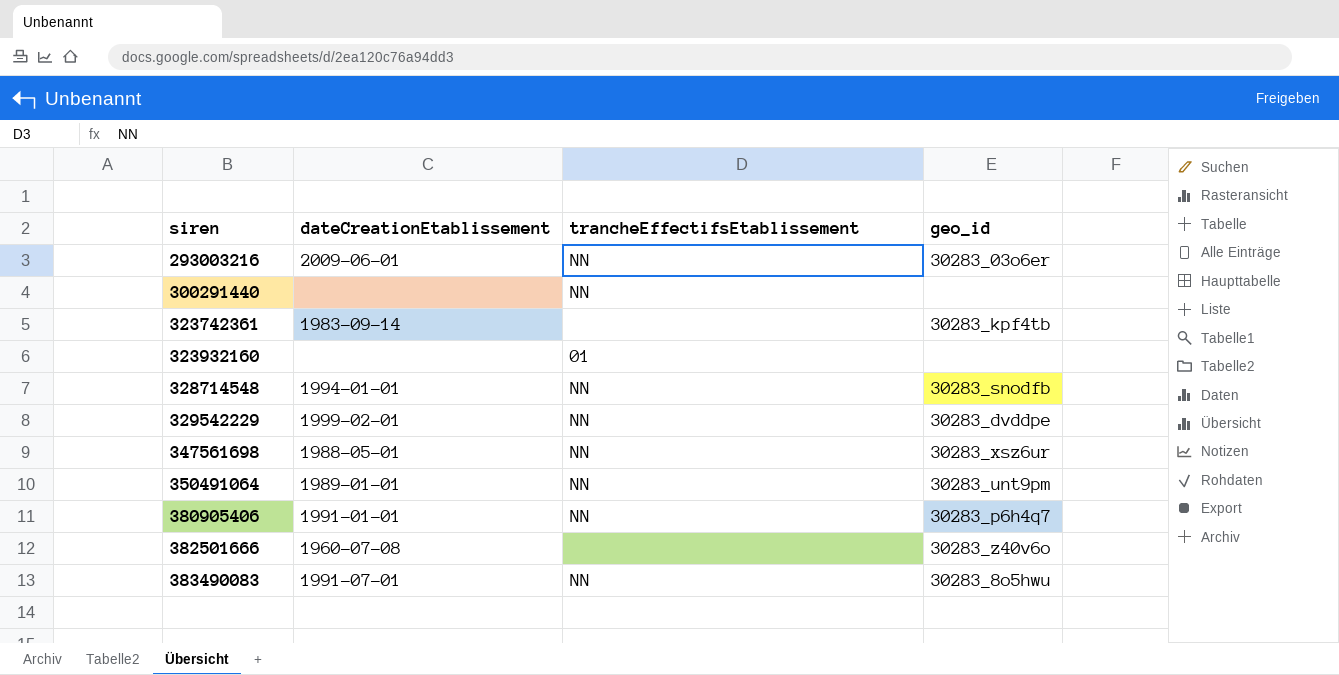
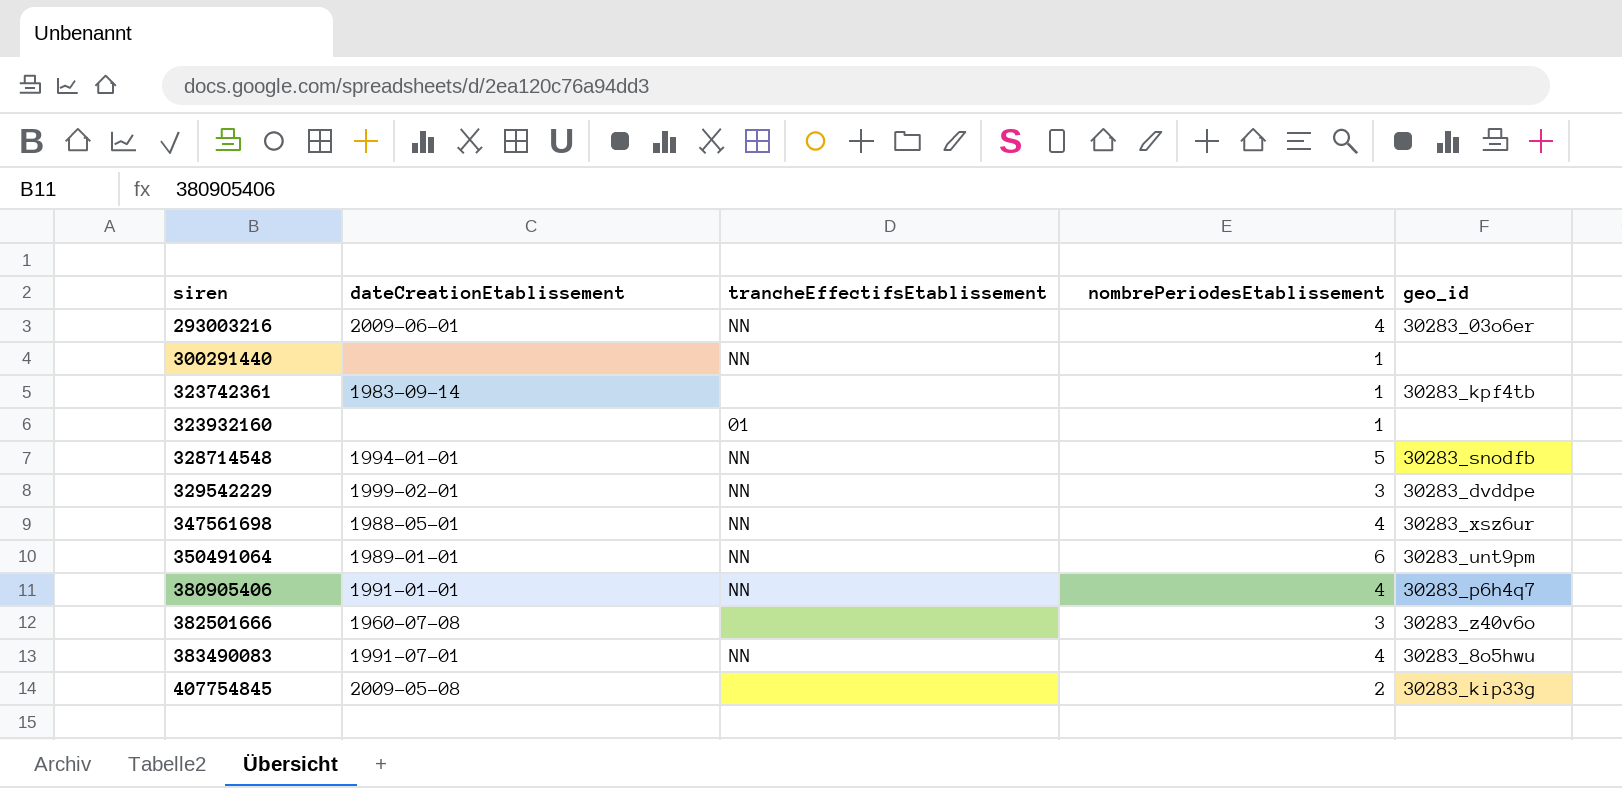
column nombrePeriodesEtablissement | position: none -> 4
row 407754845: none -> 2009-05-08 | none | 2 | 30283_kip33g

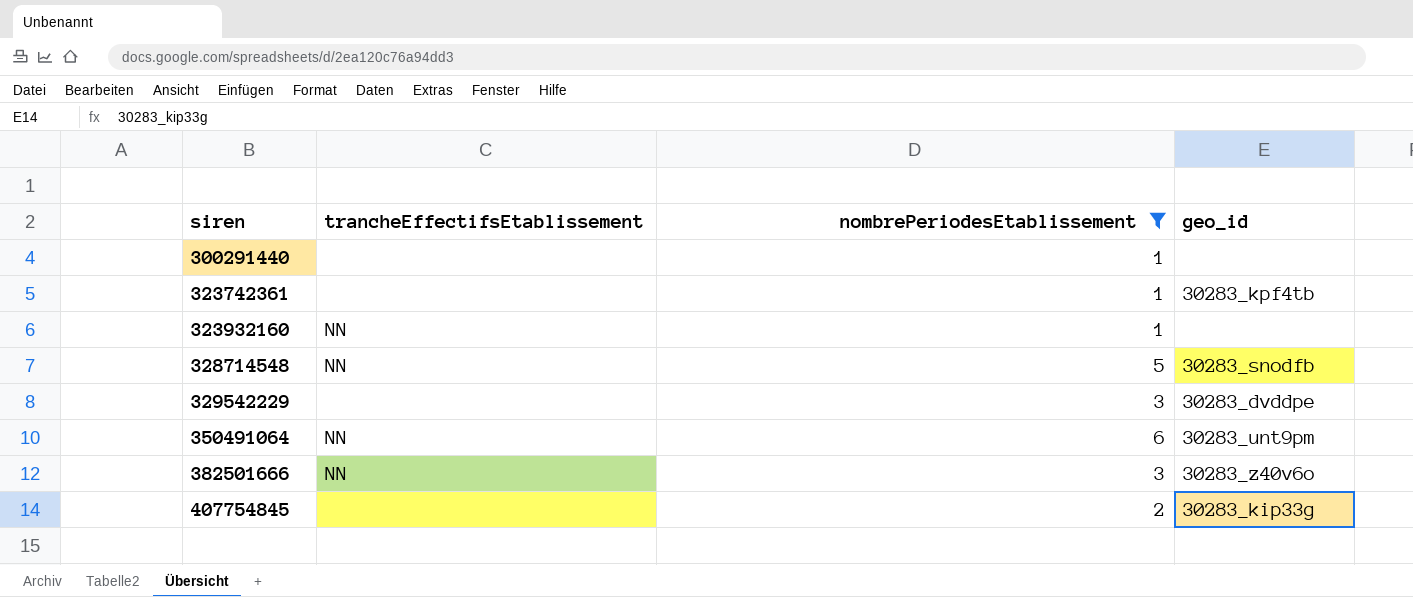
filter: none -> nombrePeriodesEtablissement != 4
column dateCreationEtablissement | position: 2 -> none
300291440 | trancheEffectifsEtablissement: NN -> none
323932160 | trancheEffectifsEtablissement: 01 -> NN
329542229 | trancheEffectifsEtablissement: NN -> none
382501666 | trancheEffectifsEtablissement: none -> NN

